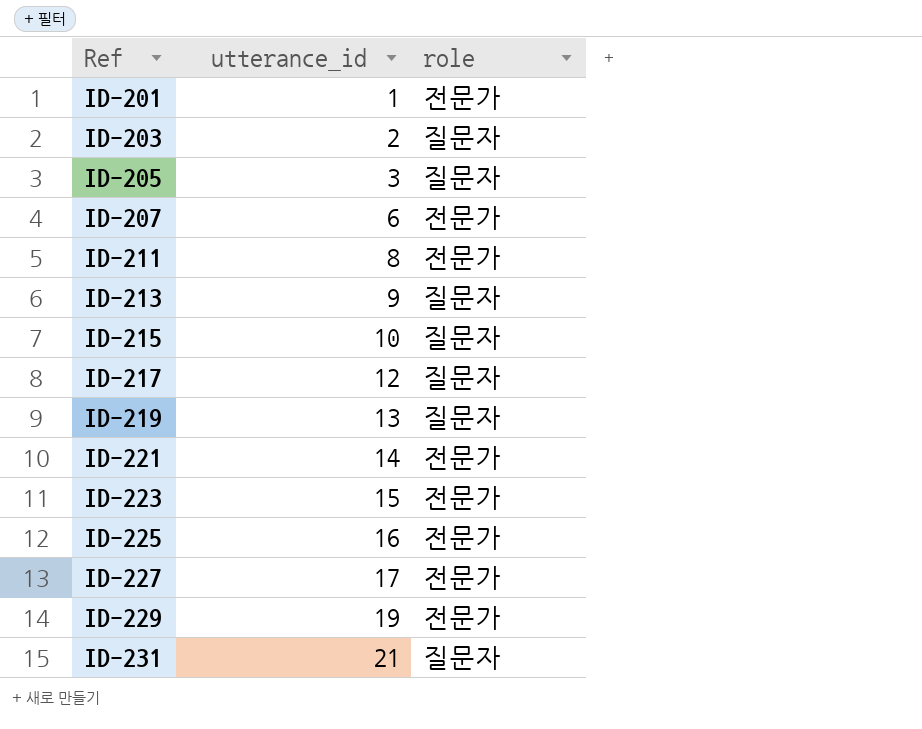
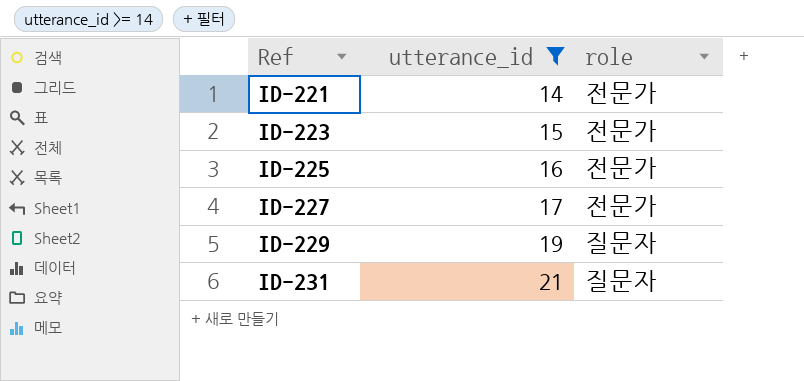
filter: none -> utterance_id >= 14
ID-229 | role: 전문가 -> 질문자

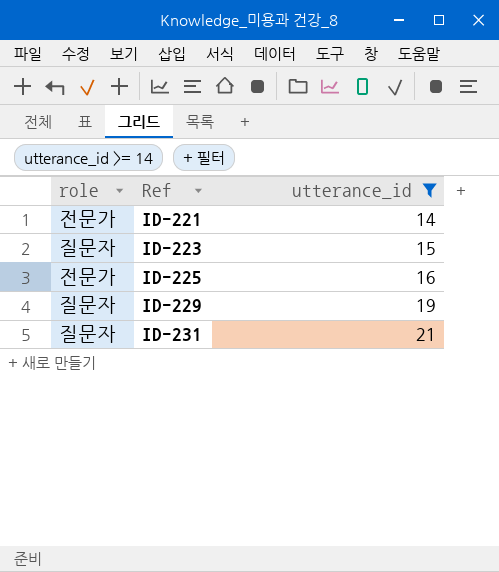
column role | position: 3 -> 1
row ID-227: 17 | 전문가 -> none
ID-223 | role: 전문가 -> 질문자

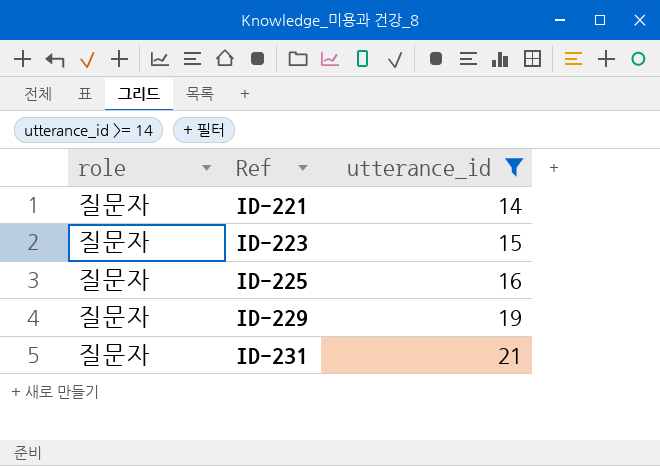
ID-221 | role: 전문가 -> 질문자
ID-225 | role: 전문가 -> 질문자

